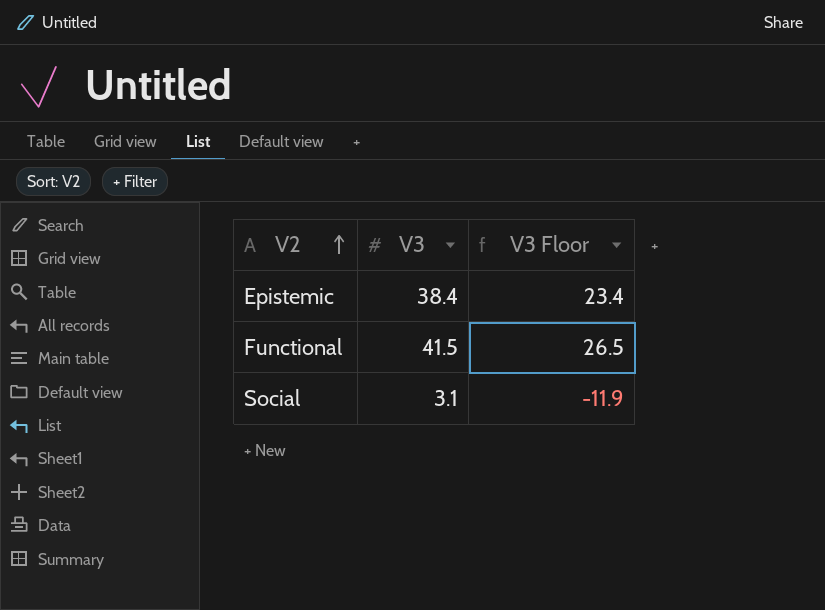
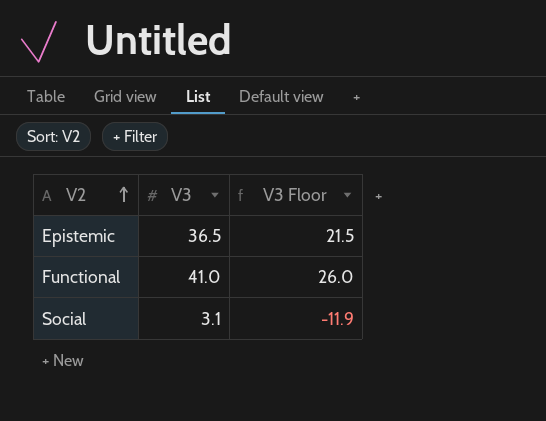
Epistemic | V3: 38.4 -> 36.5
Epistemic | V3 Floor: 23.4 -> 21.5
Functional | V3: 41.5 -> 41.0
Functional | V3 Floor: 26.5 -> 26.0

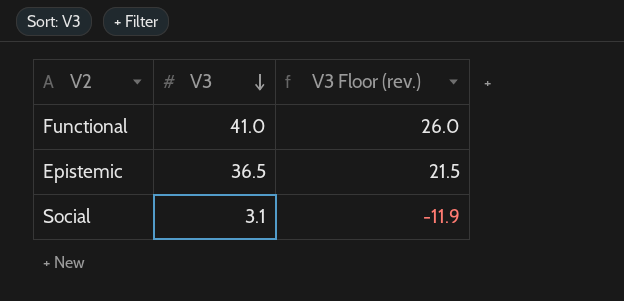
row order: V2 ascending -> V3 descending
column name: V3 Floor -> V3 Floor (rev.)

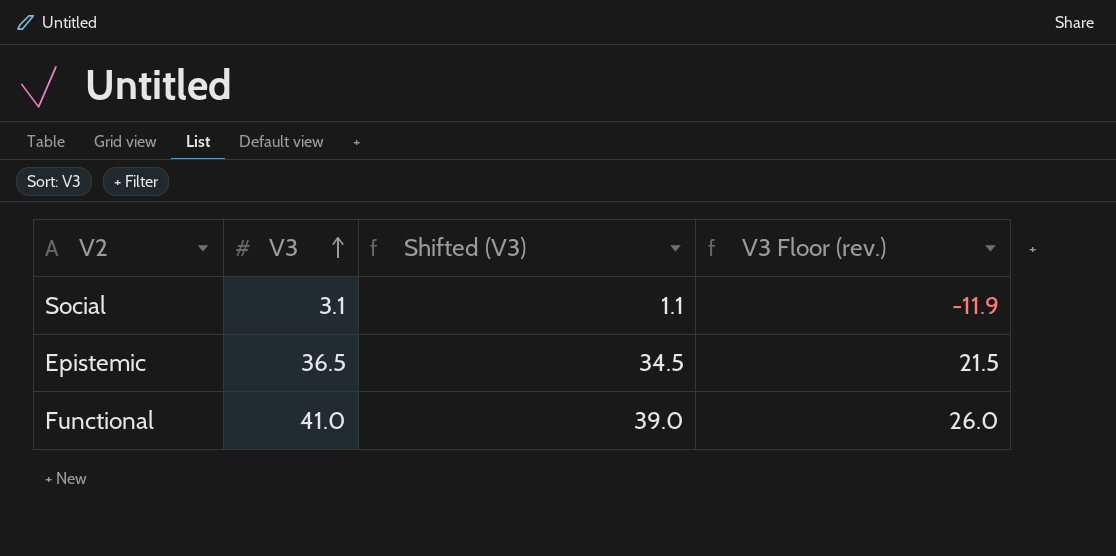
row order: V3 descending -> V3 ascending
column Shifted (V3) | formula: none -> [V3] - 2

